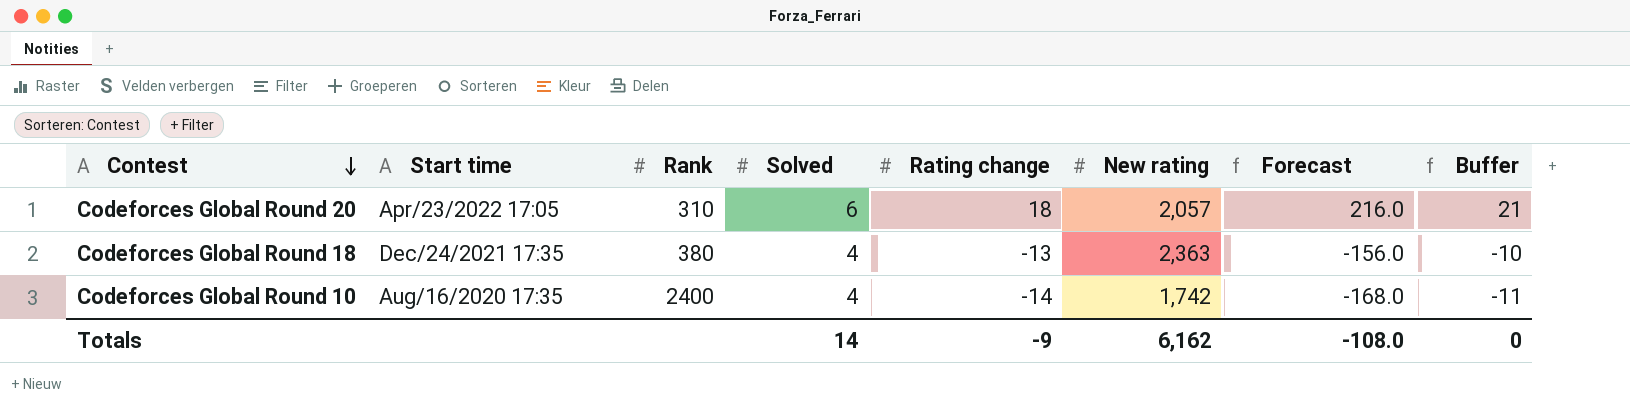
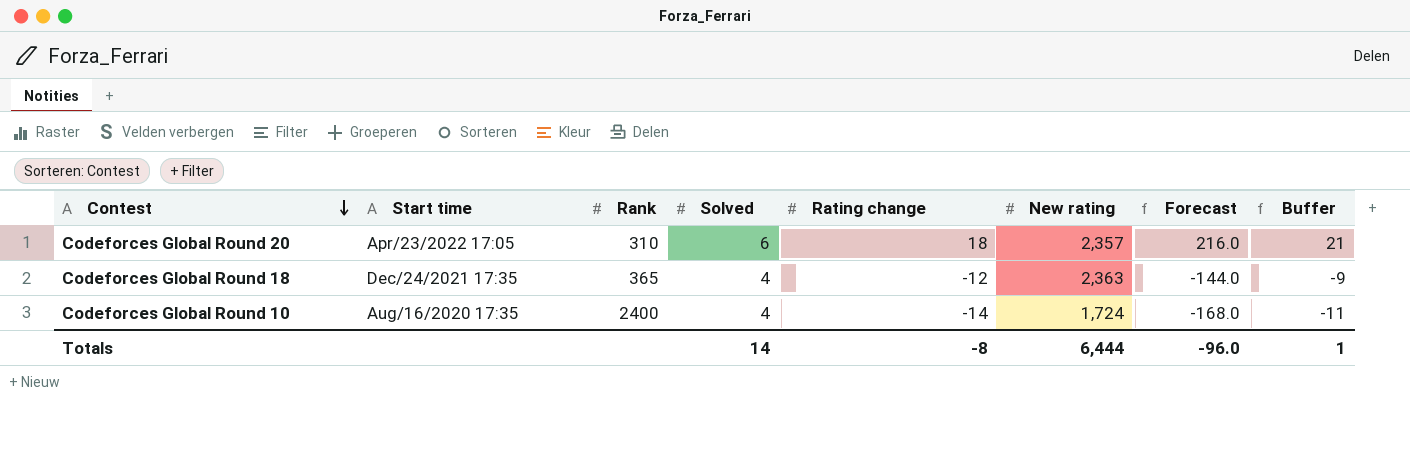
Codeforces Global Round 20 | New rating: 2,057 -> 2,357
Codeforces Global Round 18 | Rank: 380 -> 365
Codeforces Global Round 18 | Rating change: -13 -> -12
Codeforces Global Round 18 | Forecast: -156.0 -> -144.0
Codeforces Global Round 18 | Buffer: -10 -> -9
Codeforces Global Round 10 | New rating: 1,742 -> 1,724
Totals | Rating change: -9 -> -8
Totals | New rating: 6,162 -> 6,444
Totals | Forecast: -108.0 -> -96.0
Totals | Buffer: 0 -> 1

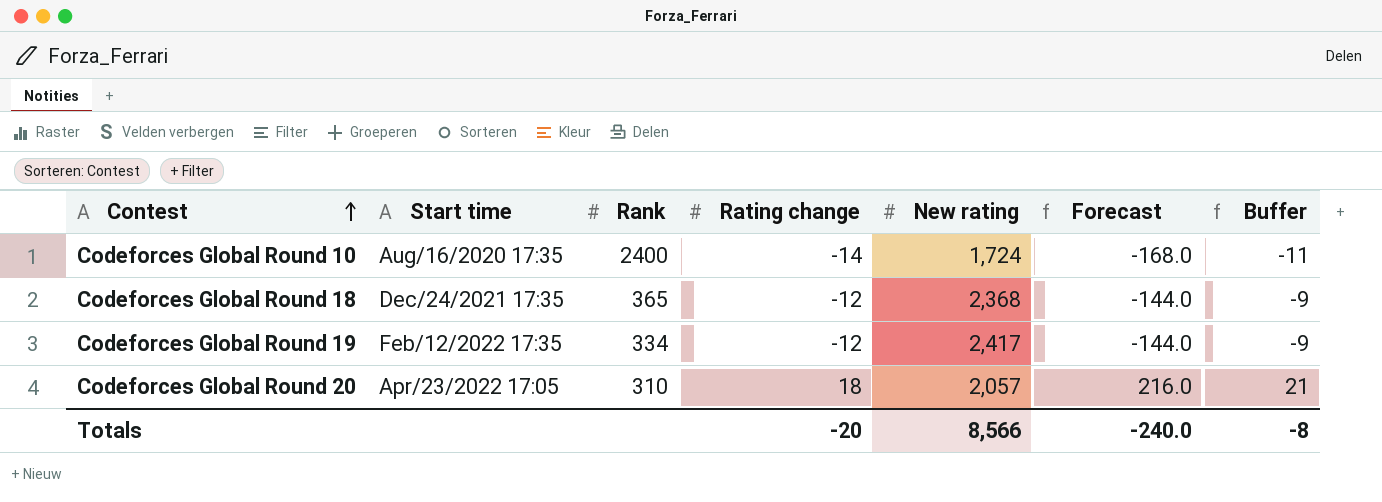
row order: Contest descending -> Contest ascending
column Solved | position: 4 -> none
Codeforces Global Round 18 | New rating: 2,363 -> 2,368
row Codeforces Global Round 19: none -> Feb/12/2022 17:35 | 334 | -12 | 2,417 | -144.0 | -9
Codeforces Global Round 20 | New rating: 2,357 -> 2,057
Totals | Rating change: -8 -> -20
Totals | New rating: 6,444 -> 8,566
Totals | Forecast: -96.0 -> -240.0
Totals | Buffer: 1 -> -8

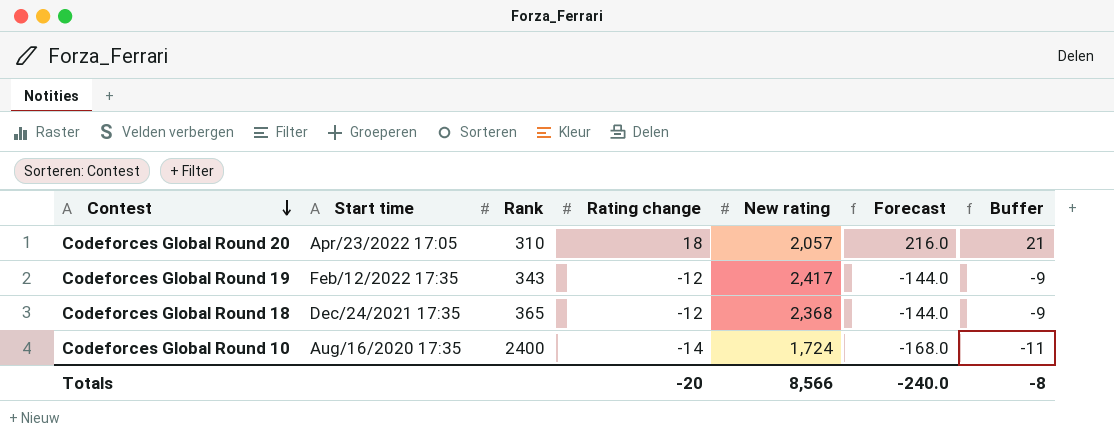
row order: Contest ascending -> Contest descending
Codeforces Global Round 19 | Rank: 334 -> 343

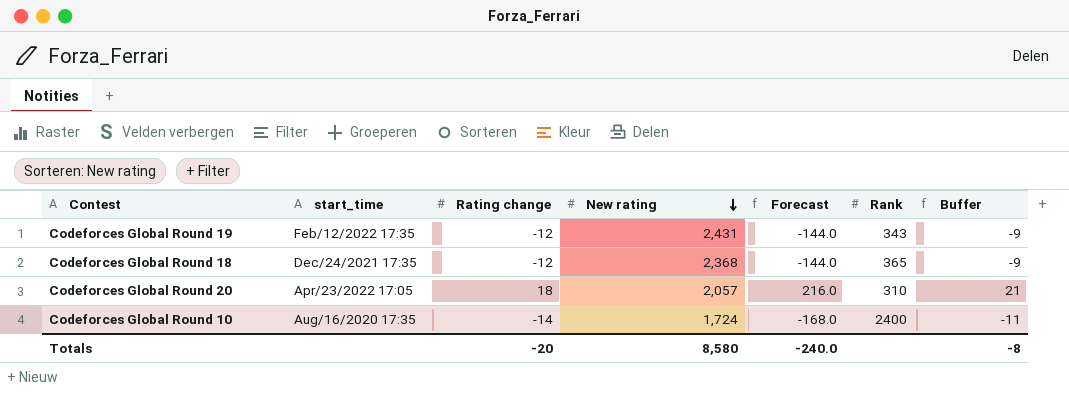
row order: Contest descending -> New rating descending
column name: Start time -> start_time
column Rank | position: 3 -> 6
Codeforces Global Round 19 | New rating: 2,417 -> 2,431
Totals | New rating: 8,566 -> 8,580

